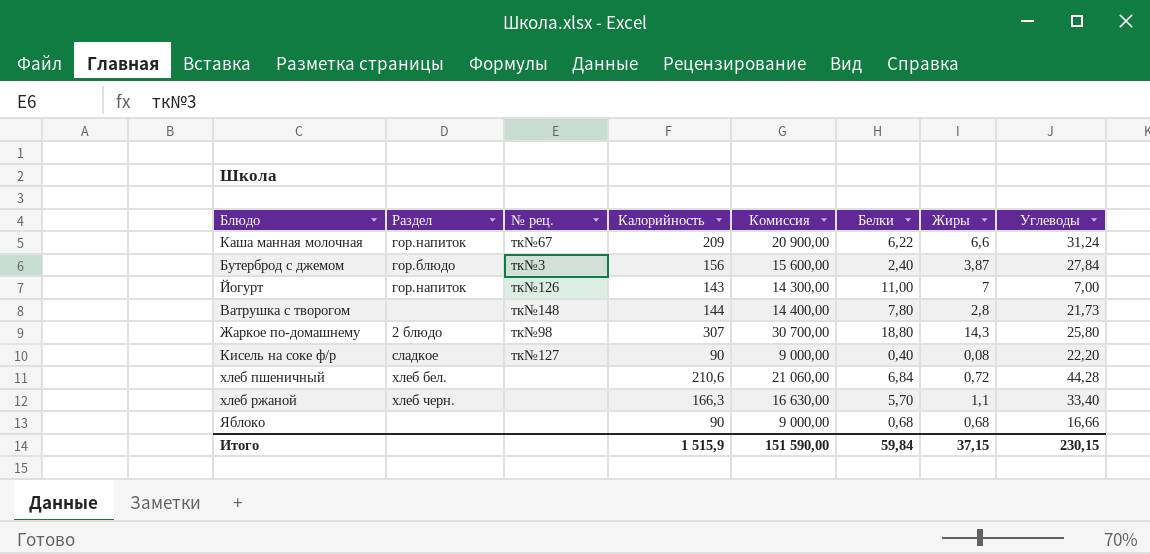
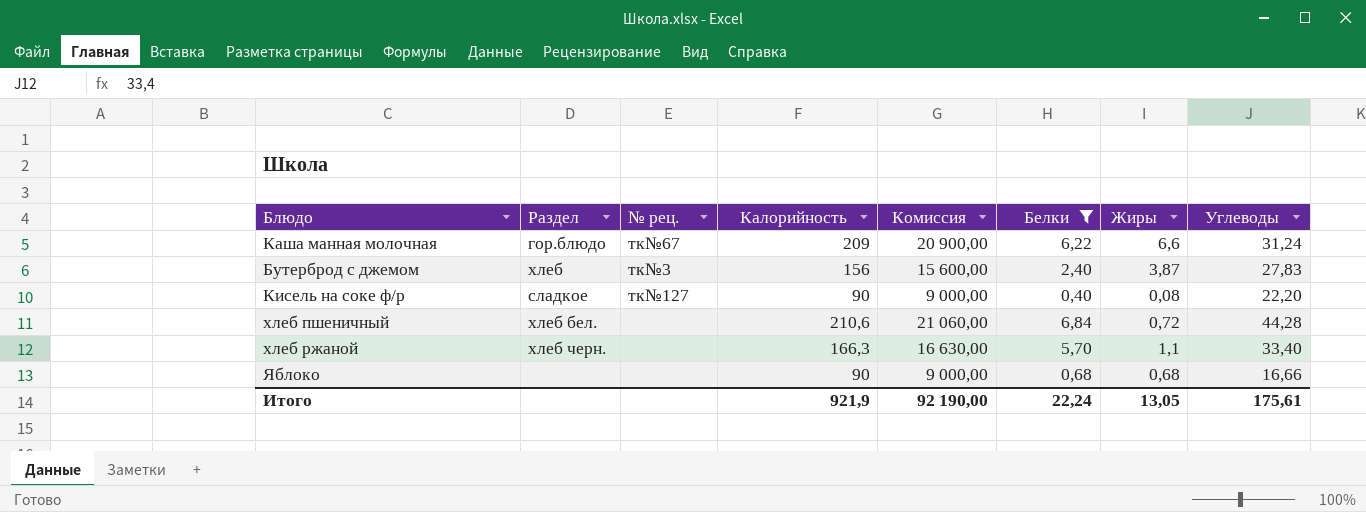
filter: none -> Белки <= 6,84
Каша манная молочная | Раздел: гор.напиток -> гор.блюдо
Бутерброд с джемом | Раздел: гор.блюдо -> хлеб
Бутерброд с джемом | Углеводы: 27,84 -> 27,83
Итого | Калорийность: 1 515,9 -> 921,9
Итого | Комиссия: 151 590,00 -> 92 190,00
Итого | Белки: 59,84 -> 22,24
Итого | Жиры: 37,15 -> 13,05
Итого | Углеводы: 230,15 -> 175,61

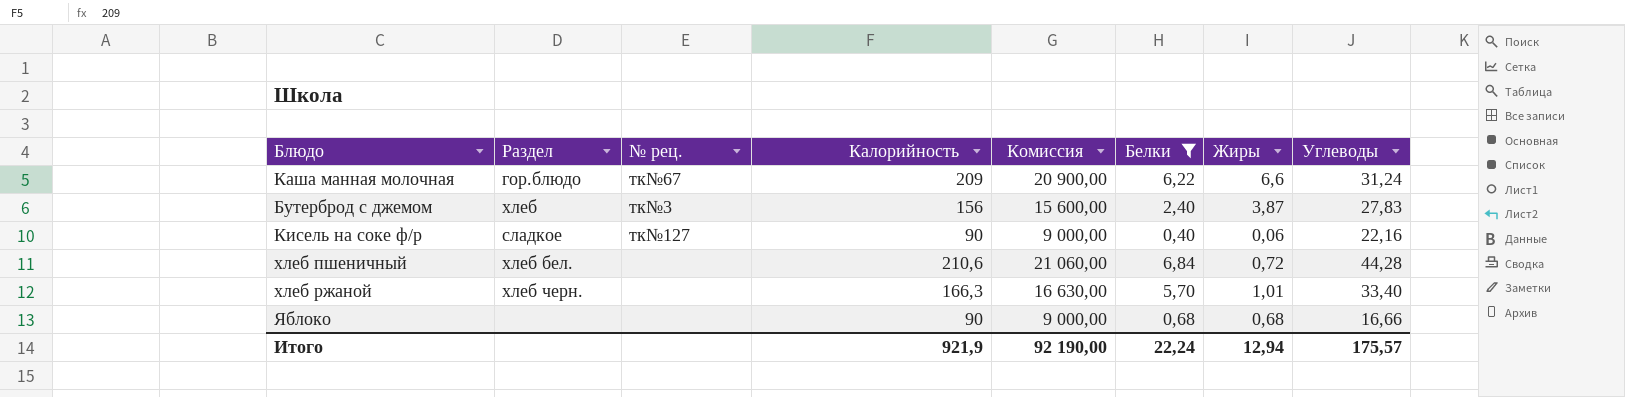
Кисель на соке ф/р | Жиры: 0,08 -> 0,06
Кисель на соке ф/р | Углеводы: 22,20 -> 22,16
хлеб ржаной | Жиры: 1,1 -> 1,01
Итого | Жиры: 13,05 -> 12,94
Итого | Углеводы: 175,61 -> 175,57

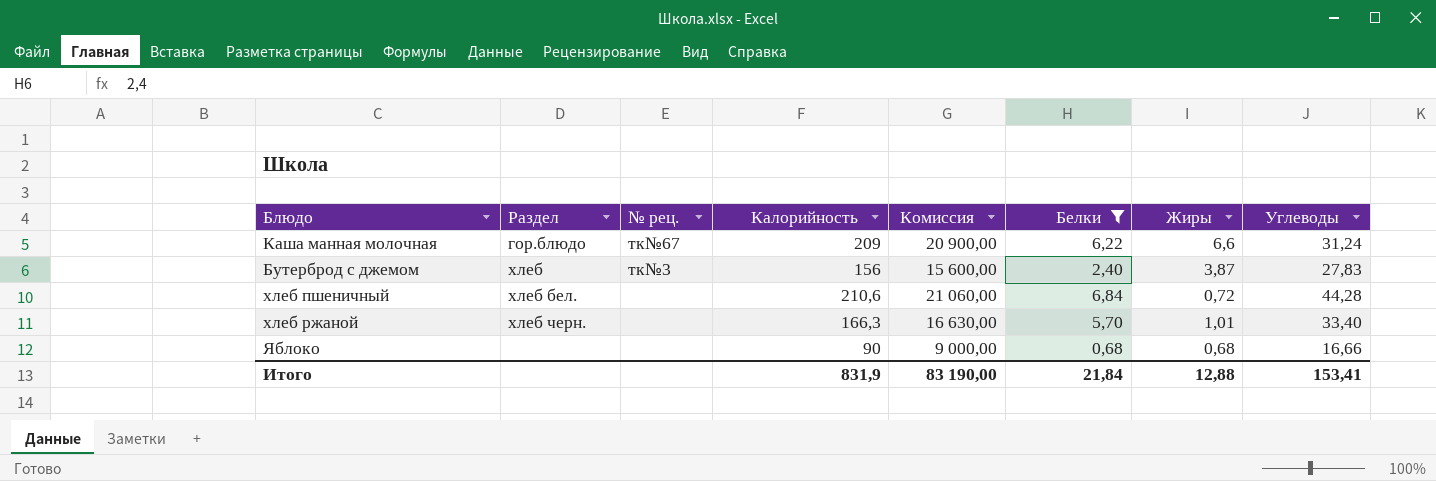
row Кисель на соке ф/р: сладкое | тк№127 | 90 | 9 000,00 | 0,40 | 0,06 | 22,16 -> none
Итого | Калорийность: 921,9 -> 831,9
Итого | Комиссия: 92 190,00 -> 83 190,00
Итого | Белки: 22,24 -> 21,84
Итого | Жиры: 12,94 -> 12,88
Итого | Углеводы: 175,57 -> 153,41

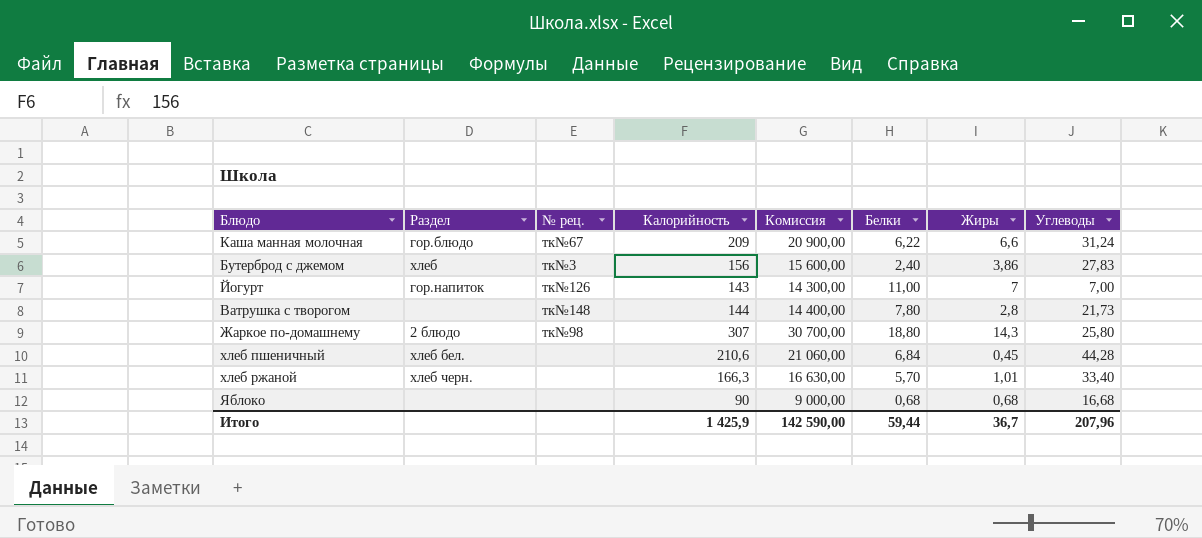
filter: Белки <= 6,84 -> none
Бутерброд с джемом | Жиры: 3,87 -> 3,86
хлеб пшеничный | Жиры: 0,72 -> 0,45
Яблоко | Углеводы: 16,66 -> 16,68
Итого | Калорийность: 831,9 -> 1 425,9
Итого | Комиссия: 83 190,00 -> 142 590,00
Итого | Белки: 21,84 -> 59,44
Итого | Жиры: 12,88 -> 36,7
Итого | Углеводы: 153,41 -> 207,96

